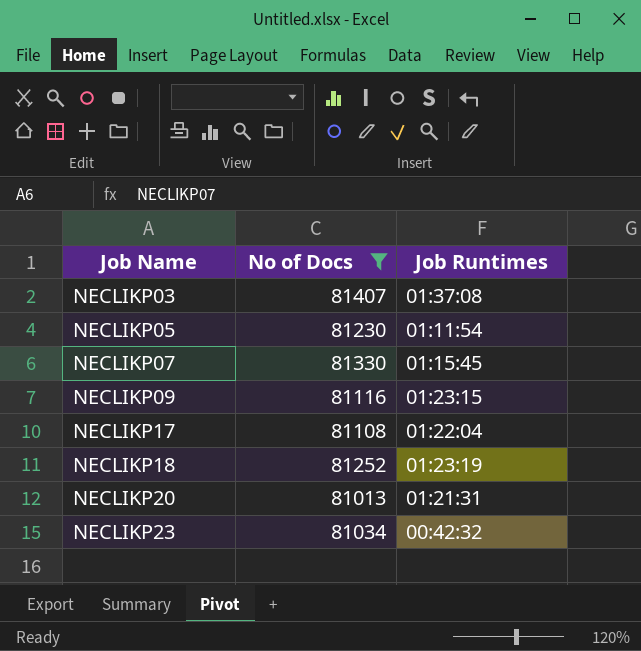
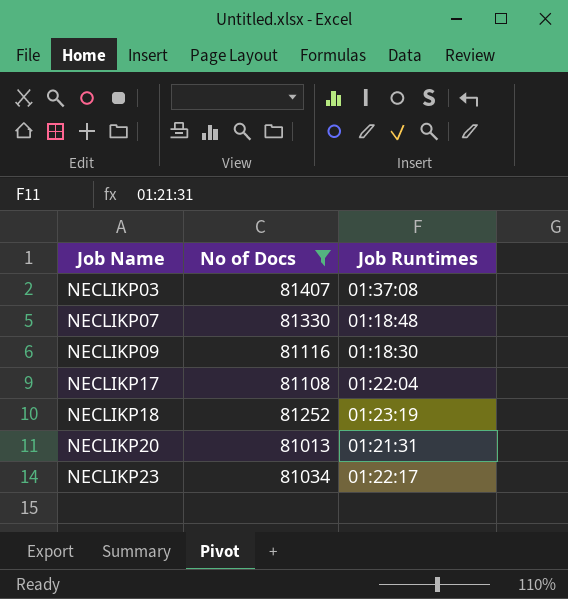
row NECLIKP05: 81230 | 01:11:54 -> none
NECLIKP07 | Job Runtimes: 01:15:45 -> 01:18:48
NECLIKP09 | Job Runtimes: 01:23:15 -> 01:18:30
NECLIKP23 | Job Runtimes: 00:42:32 -> 01:22:17

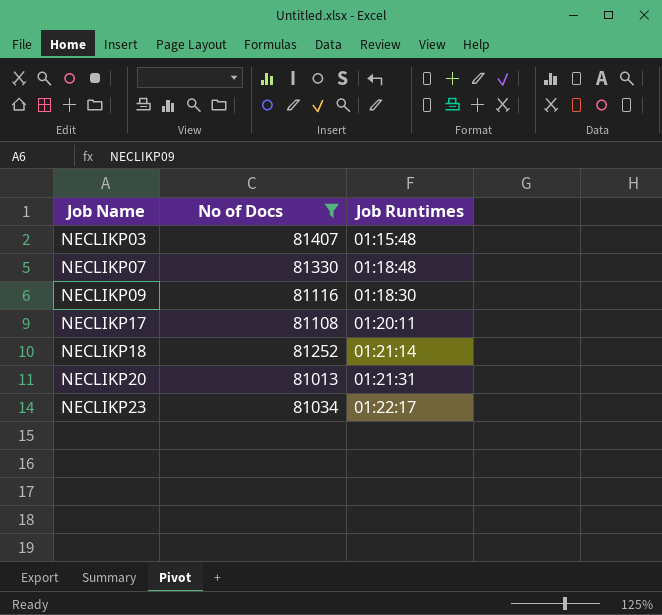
NECLIKP03 | Job Runtimes: 01:37:08 -> 01:15:48
NECLIKP17 | Job Runtimes: 01:22:04 -> 01:20:11
NECLIKP18 | Job Runtimes: 01:23:19 -> 01:21:14

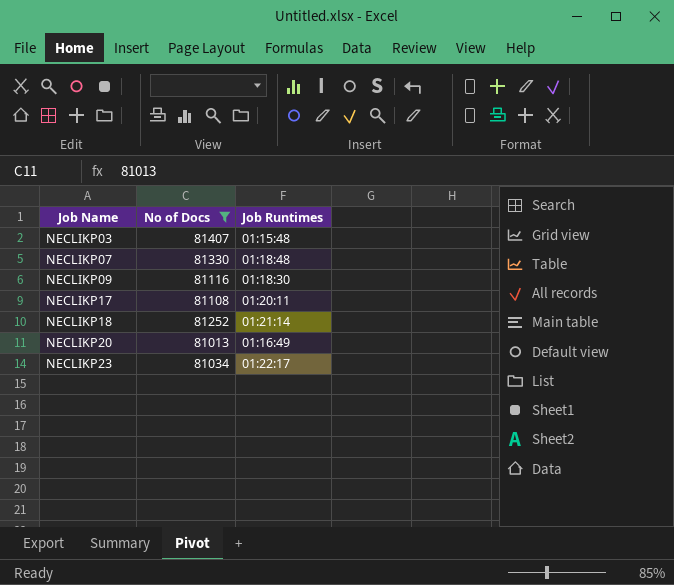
NECLIKP20 | Job Runtimes: 01:21:31 -> 01:16:49

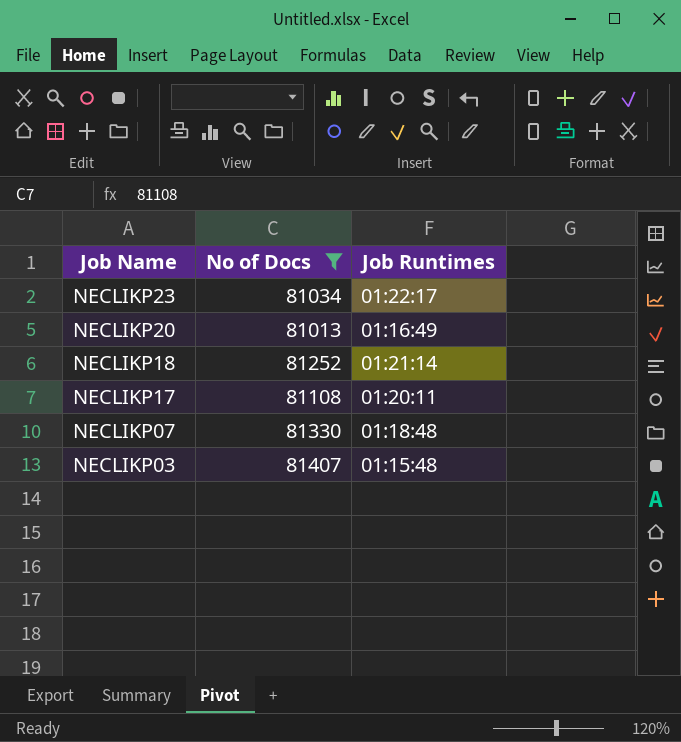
row order: Job Name ascending -> Job Name descending
row NECLIKP09: 81116 | 01:18:30 -> none

